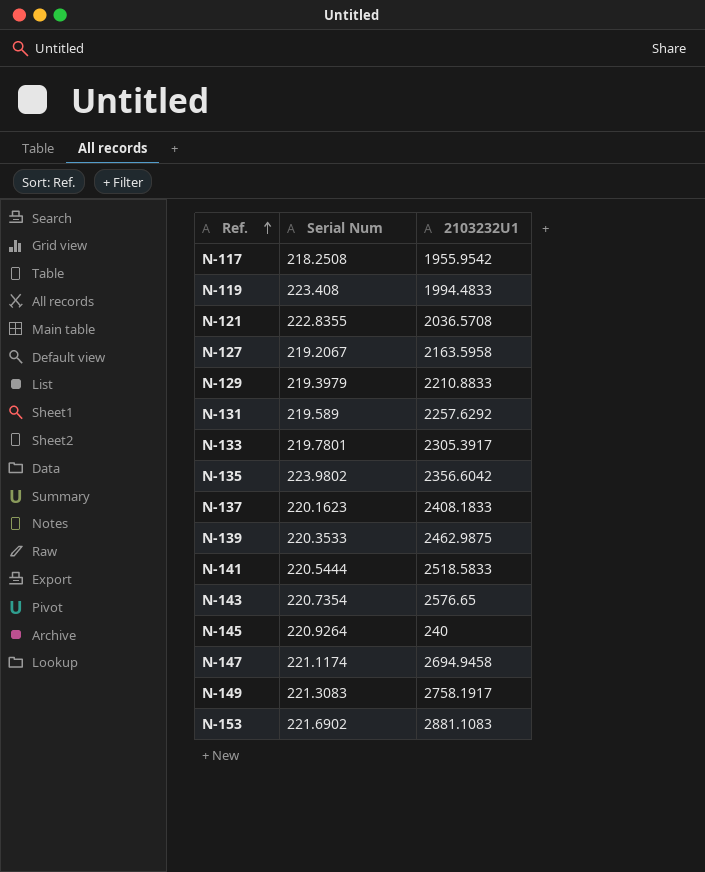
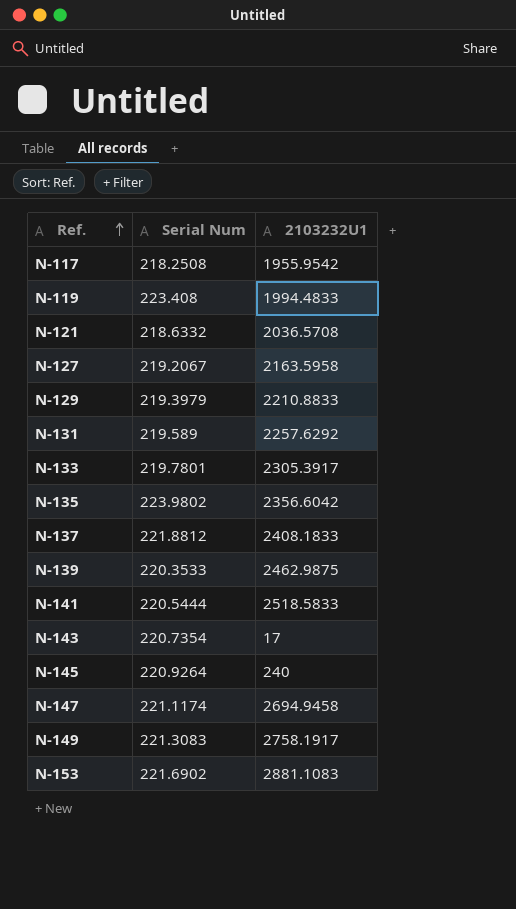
N-121 | Serial Num: 222.8355 -> 218.6332
N-137 | Serial Num: 220.1623 -> 221.8812
N-143 | 2103232U1: 2576.65 -> 17

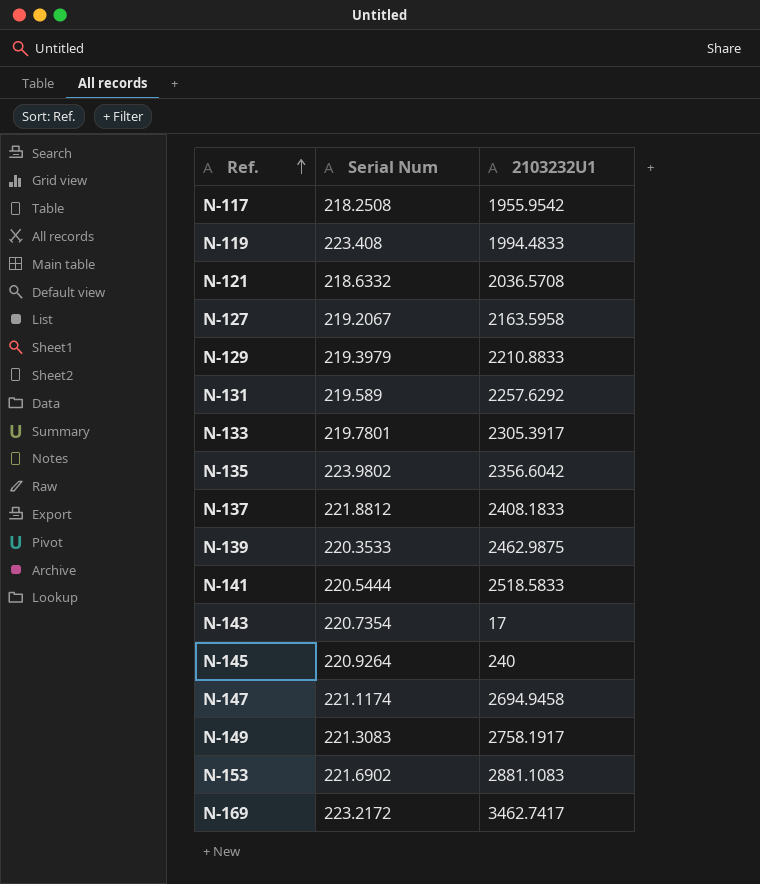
row N-169: none -> 223.2172 | 3462.7417

